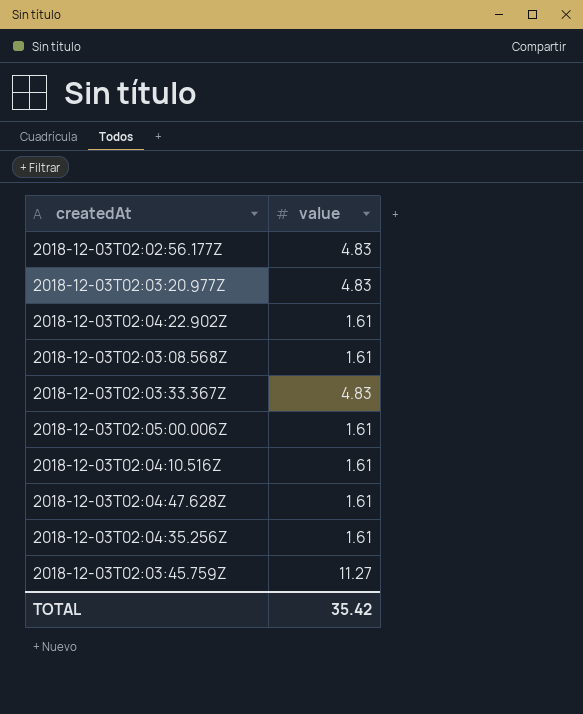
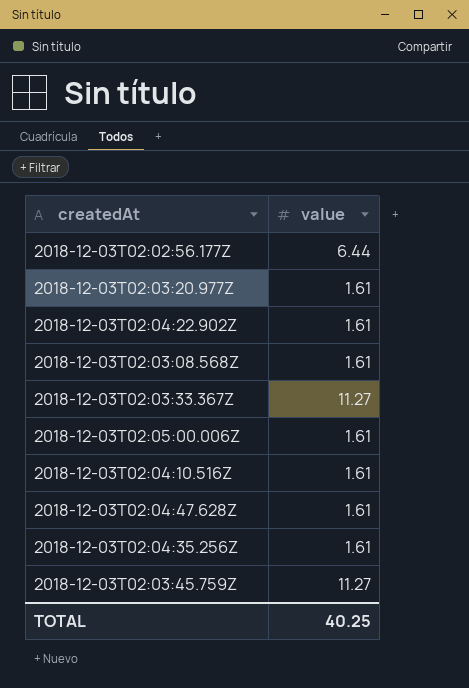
2018-12-03T02:02:56.177Z | value: 4.83 -> 6.44
2018-12-03T02:03:20.977Z | value: 4.83 -> 1.61
2018-12-03T02:03:33.367Z | value: 4.83 -> 11.27
TOTAL | value: 35.42 -> 40.25

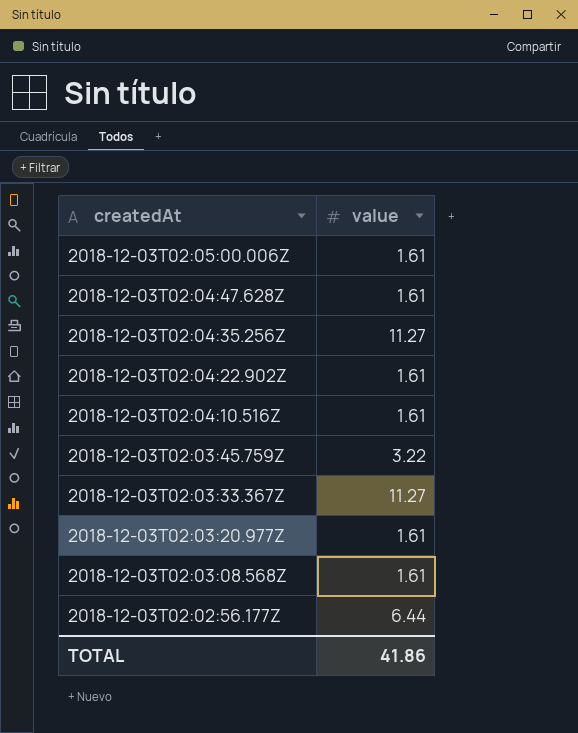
row order: none -> createdAt descending
2018-12-03T02:04:35.256Z | value: 1.61 -> 11.27
2018-12-03T02:03:45.759Z | value: 11.27 -> 3.22
TOTAL | value: 40.25 -> 41.86

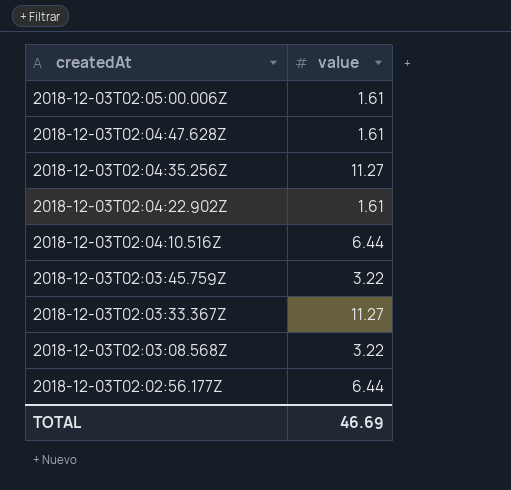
row 2018-12-03T02:03:20.977Z: 1.61 -> none
2018-12-03T02:04:10.516Z | value: 1.61 -> 6.44
2018-12-03T02:03:08.568Z | value: 1.61 -> 3.22
TOTAL | value: 41.86 -> 46.69

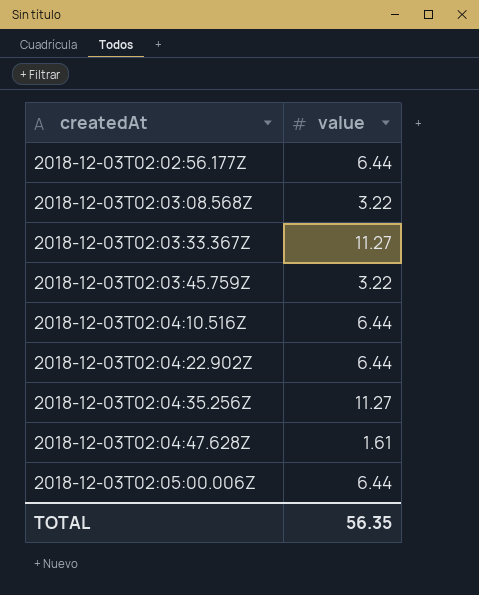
row order: createdAt descending -> createdAt ascending
2018-12-03T02:04:22.902Z | value: 1.61 -> 6.44
2018-12-03T02:05:00.006Z | value: 1.61 -> 6.44
TOTAL | value: 46.69 -> 56.35

